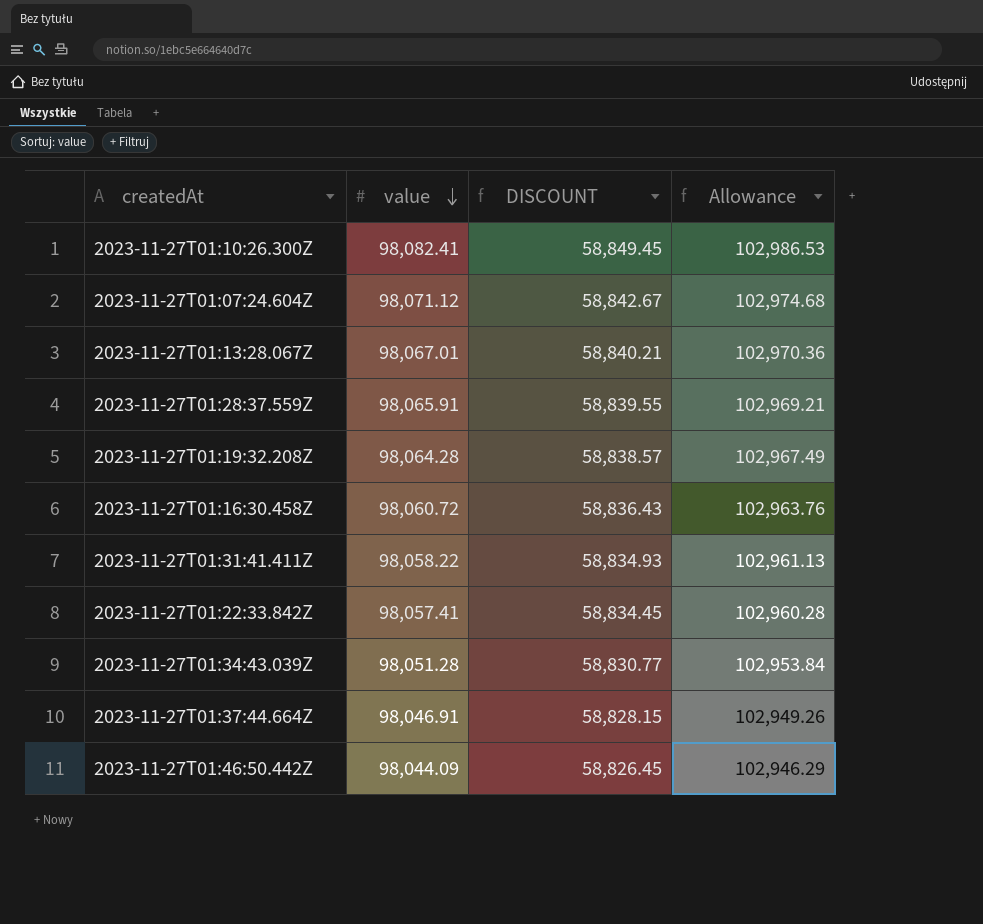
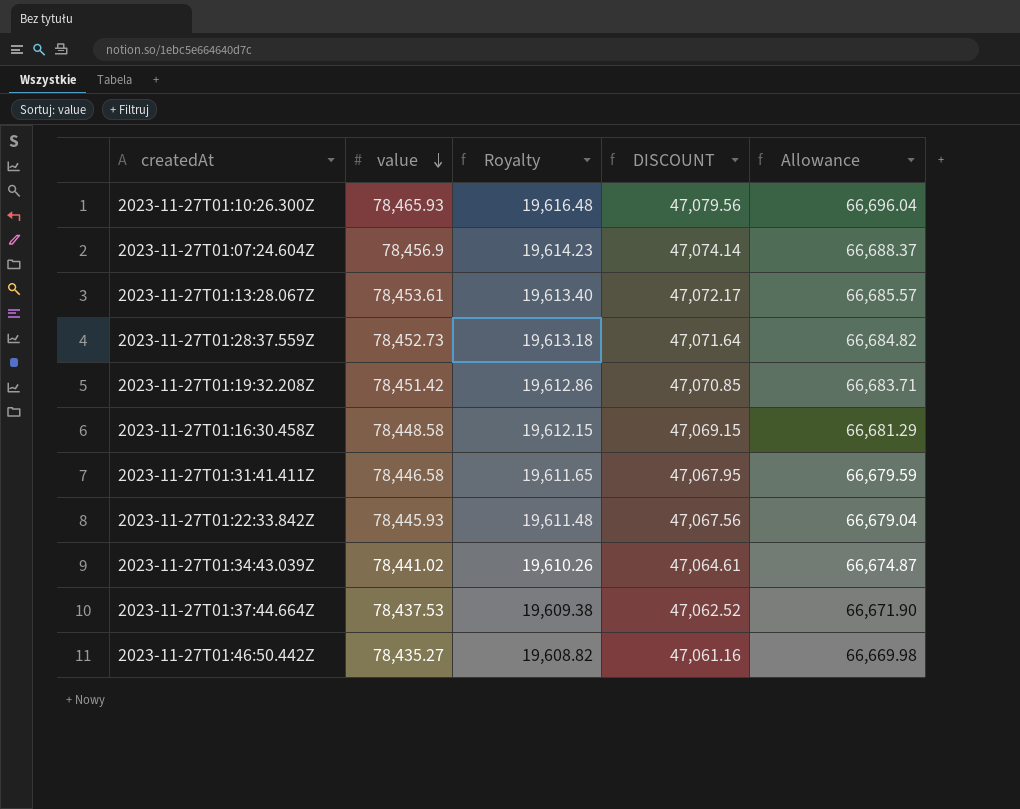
column Royalty | formula: none -> [value] * 0.25
column Allowance | formula: [value] * 1.05 -> [value] * 0.85
2023-11-27T01:10:26.300Z | value: 98,082.41 -> 78,465.93
2023-11-27T01:10:26.300Z | DISCOUNT: 58,849.45 -> 47,079.56
2023-11-27T01:07:24.604Z | value: 98,071.12 -> 78,456.9
2023-11-27T01:07:24.604Z | DISCOUNT: 58,842.67 -> 47,074.14
2023-11-27T01:13:28.067Z | value: 98,067.01 -> 78,453.61
2023-11-27T01:13:28.067Z | DISCOUNT: 58,840.21 -> 47,072.17
2023-11-27T01:28:37.559Z | value: 98,065.91 -> 78,452.73
2023-11-27T01:28:37.559Z | DISCOUNT: 58,839.55 -> 47,071.64
2023-11-27T01:19:32.208Z | value: 98,064.28 -> 78,451.42
2023-11-27T01:19:32.208Z | DISCOUNT: 58,838.57 -> 47,070.85
2023-11-27T01:16:30.458Z | value: 98,060.72 -> 78,448.58
2023-11-27T01:16:30.458Z | DISCOUNT: 58,836.43 -> 47,069.15
2023-11-27T01:31:41.411Z | value: 98,058.22 -> 78,446.58
2023-11-27T01:31:41.411Z | DISCOUNT: 58,834.93 -> 47,067.95
2023-11-27T01:22:33.842Z | value: 98,057.41 -> 78,445.93
2023-11-27T01:22:33.842Z | DISCOUNT: 58,834.45 -> 47,067.56
2023-11-27T01:34:43.039Z | value: 98,051.28 -> 78,441.02
2023-11-27T01:34:43.039Z | DISCOUNT: 58,830.77 -> 47,064.61
2023-11-27T01:37:44.664Z | value: 98,046.91 -> 78,437.53
2023-11-27T01:37:44.664Z | DISCOUNT: 58,828.15 -> 47,062.52
2023-11-27T01:46:50.442Z | value: 98,044.09 -> 78,435.27
2023-11-27T01:46:50.442Z | DISCOUNT: 58,826.45 -> 47,061.16

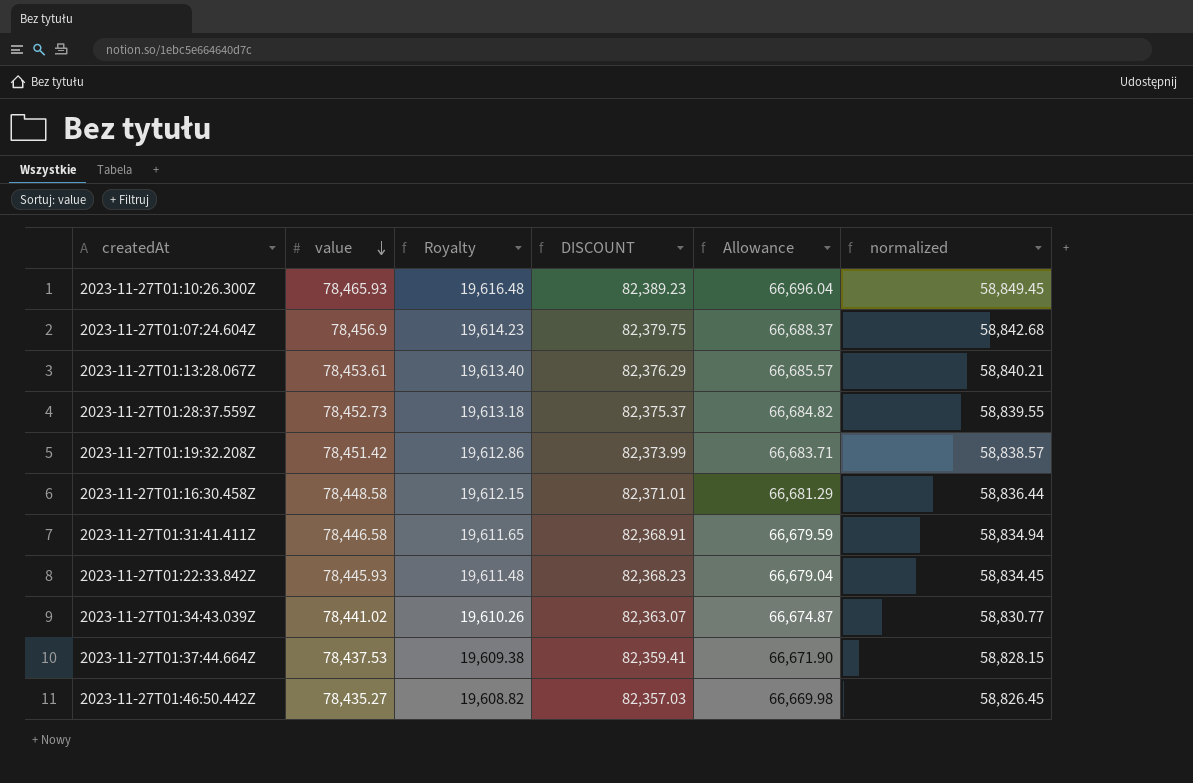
column DISCOUNT | formula: [value] * 0.6 -> [value] * 1.05
column normalized | formula: none -> [value] * 0.75

